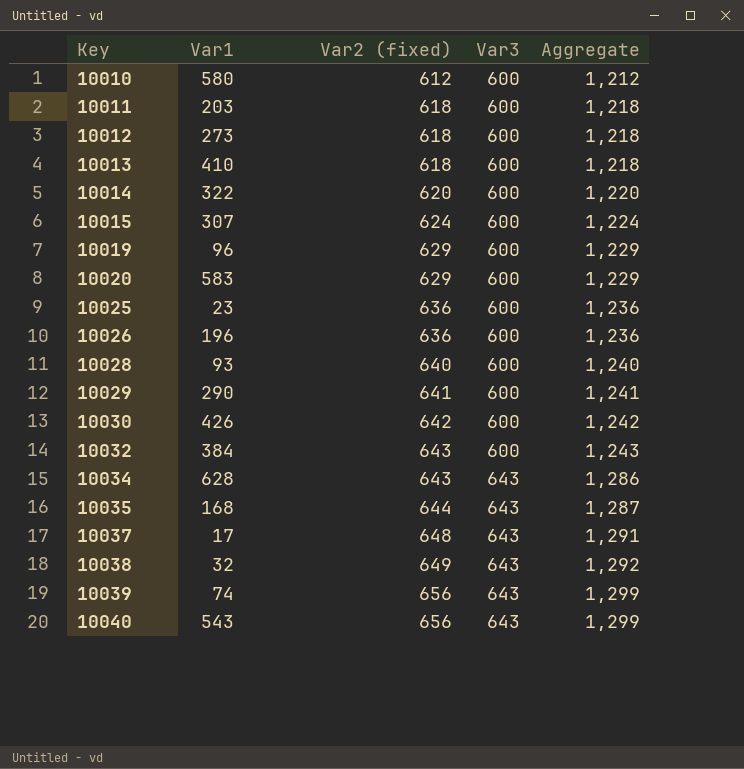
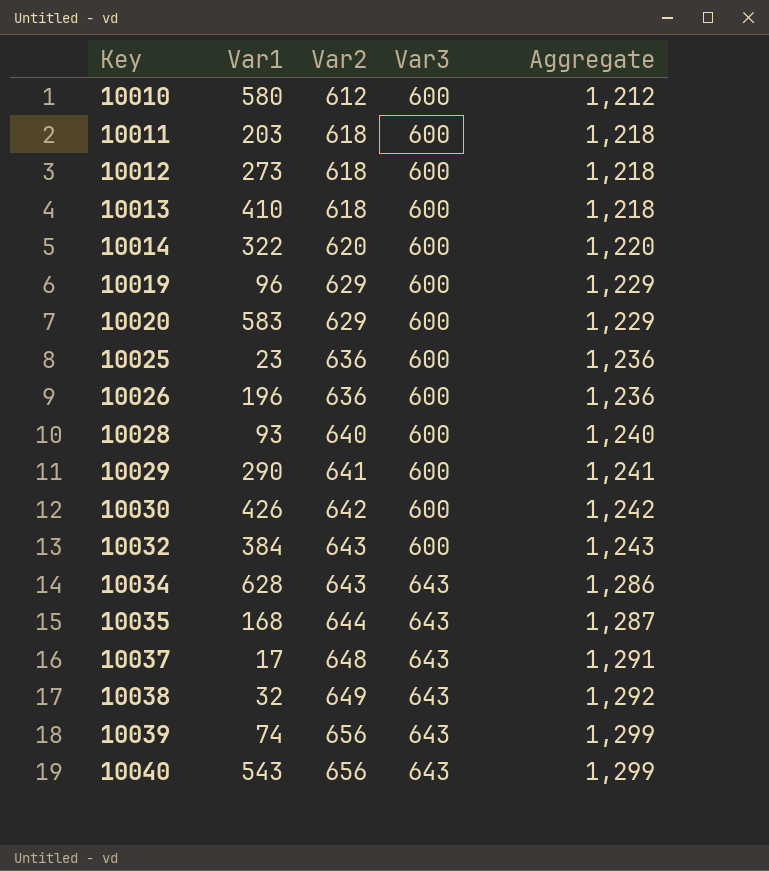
column name: Var2 (fixed) -> Var2
row 10015: 307 | 624 | 600 | 1,224 -> none

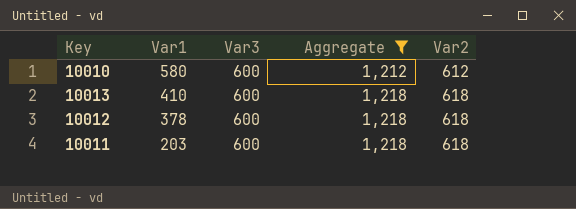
filter: none -> Aggregate <= 1,218
row order: Key ascending -> Var1 descending
column Var2 | position: 3 -> 5
10012 | Var1: 273 -> 378

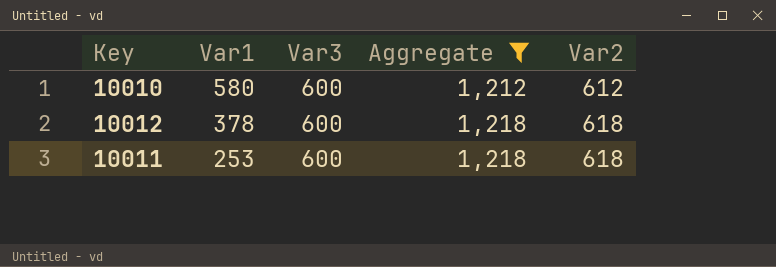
row 10013: 410 | 600 | 1,218 | 618 -> none
10011 | Var1: 203 -> 253

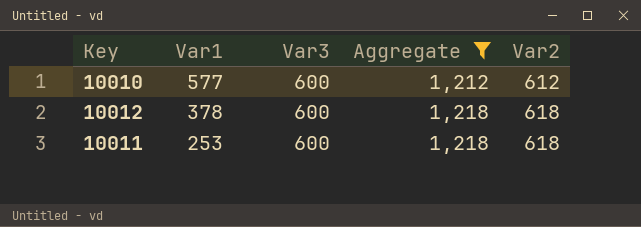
10010 | Var1: 580 -> 577

